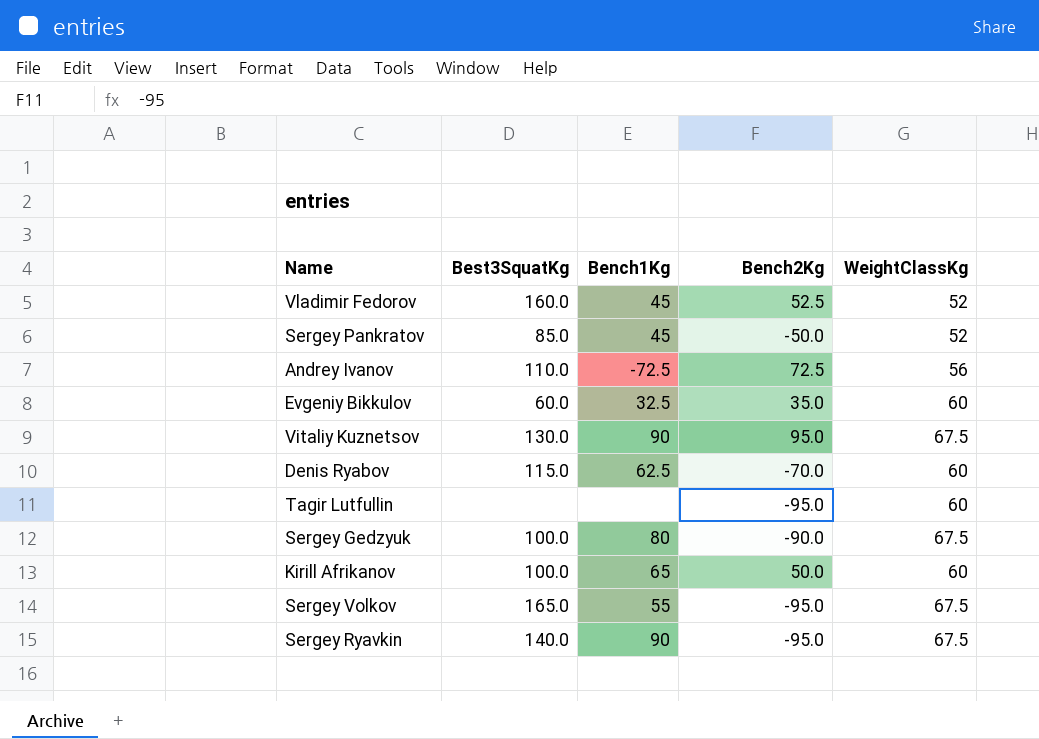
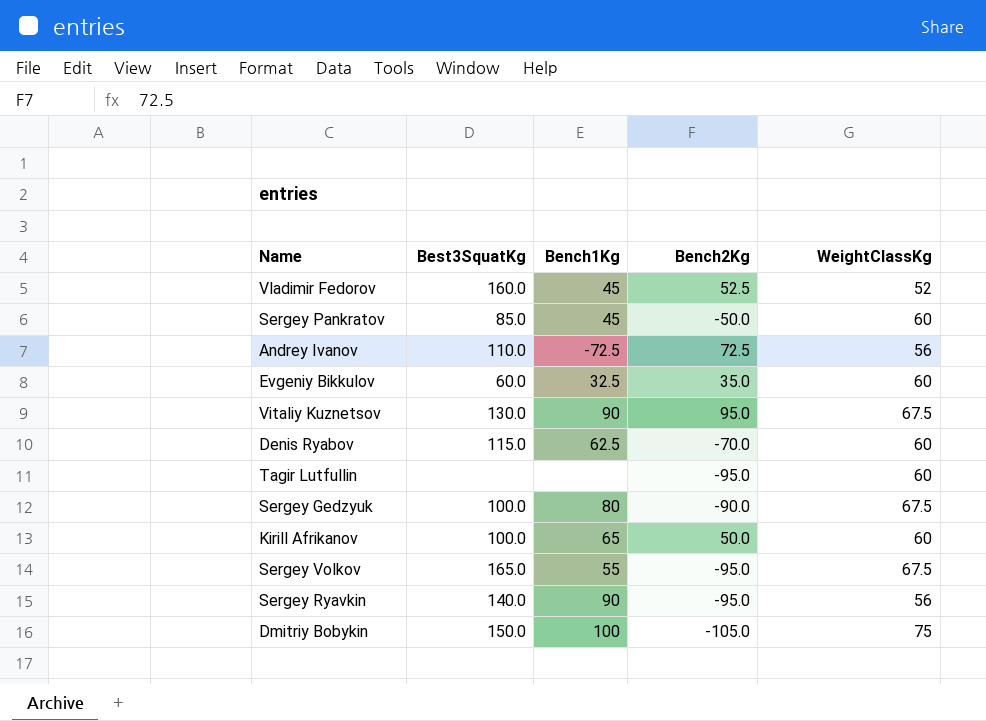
Sergey Pankratov | WeightClassKg: 52 -> 60
Sergey Ryavkin | WeightClassKg: 67.5 -> 56
row Dmitriy Bobykin: none -> 150.0 | 100 | -105.0 | 75

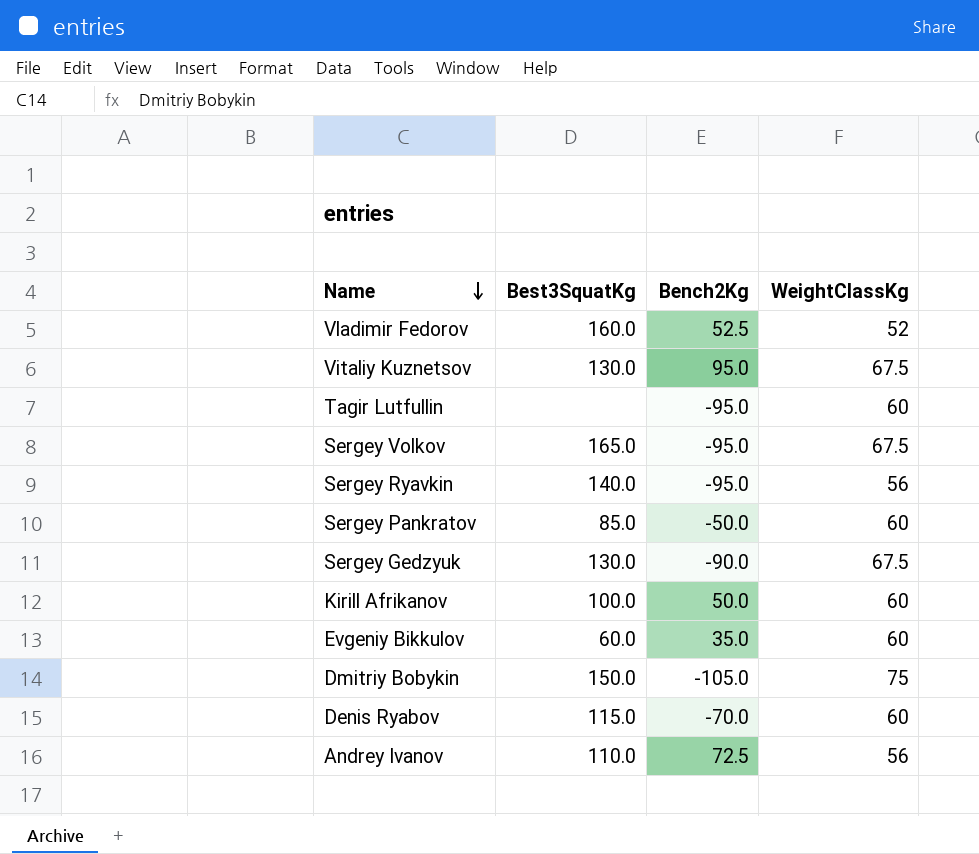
row order: none -> Name descending
column Bench1Kg | position: 3 -> none
Sergey Gedzyuk | Best3SquatKg: 100.0 -> 130.0

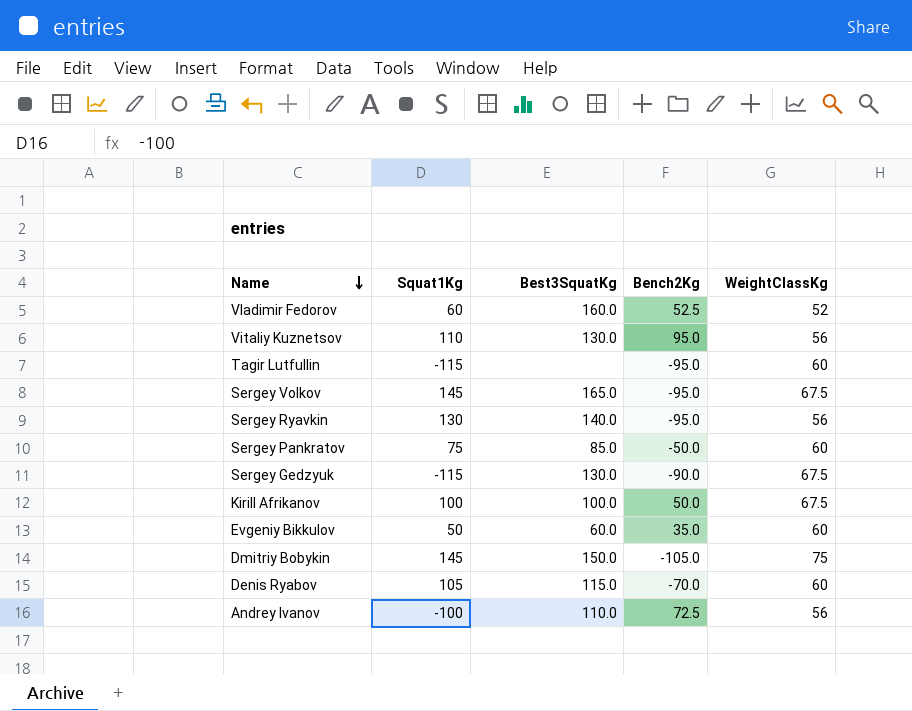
column Squat1Kg | position: none -> 2
Vitaliy Kuznetsov | WeightClassKg: 67.5 -> 56
Kirill Afrikanov | WeightClassKg: 60 -> 67.5

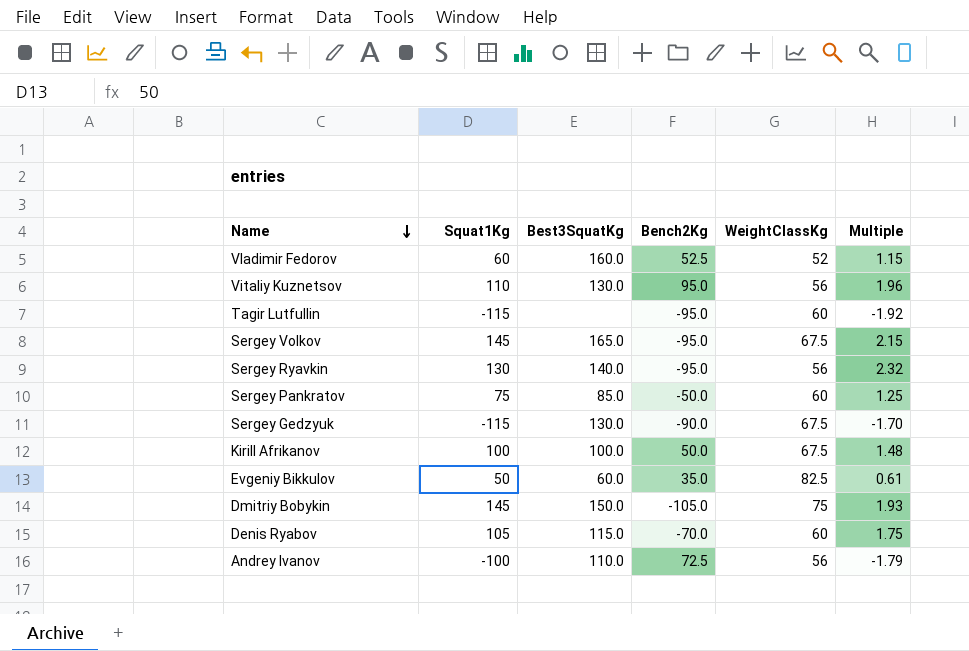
column Multiple | formula: none -> [Squat1Kg] / [WeightClassKg]
Evgeniy Bikkulov | WeightClassKg: 60 -> 82.5

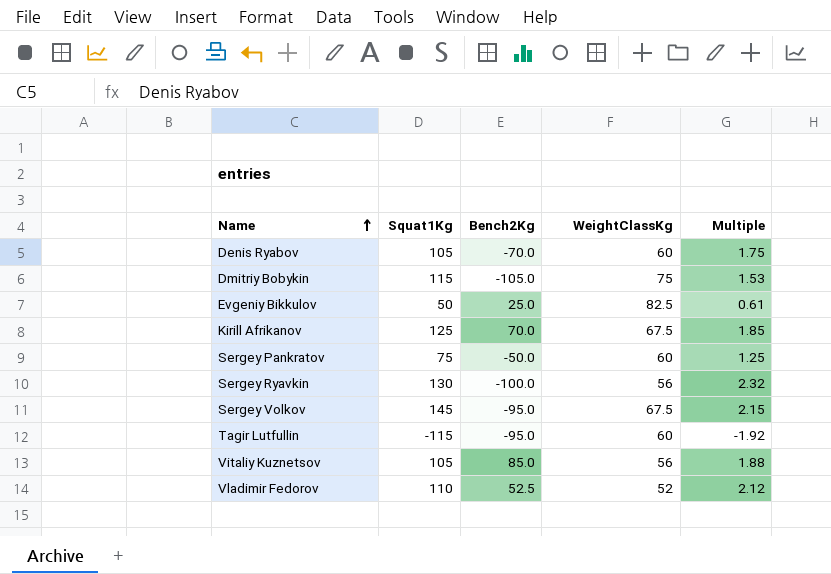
row order: Name descending -> Name ascending
column Best3SquatKg | position: 3 -> none
row Sergey Gedzyuk: -115 | 130.0 | -90.0 | 67.5 | -1.70 -> none
row Andrey Ivanov: -100 | 110.0 | 72.5 | 56 | -1.79 -> none
Dmitriy Bobykin | Squat1Kg: 145 -> 115
Dmitriy Bobykin | Multiple: 1.93 -> 1.53
Evgeniy Bikkulov | Bench2Kg: 35.0 -> 25.0
Kirill Afrikanov | Squat1Kg: 100 -> 125
Kirill Afrikanov | Bench2Kg: 50.0 -> 70.0
Kirill Afrikanov | Multiple: 1.48 -> 1.85
Sergey Ryavkin | Bench2Kg: -95.0 -> -100.0
Vitaliy Kuznetsov | Squat1Kg: 110 -> 105
Vitaliy Kuznetsov | Bench2Kg: 95.0 -> 85.0
Vitaliy Kuznetsov | Multiple: 1.96 -> 1.88
Vladimir Fedorov | Squat1Kg: 60 -> 110
Vladimir Fedorov | Multiple: 1.15 -> 2.12

